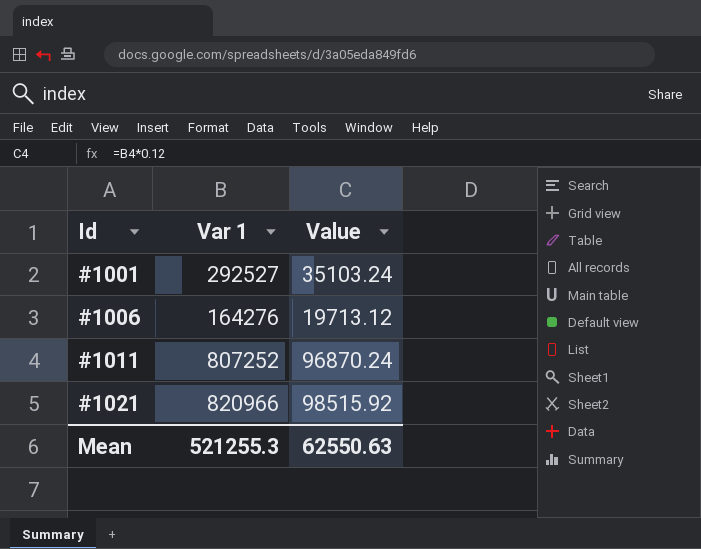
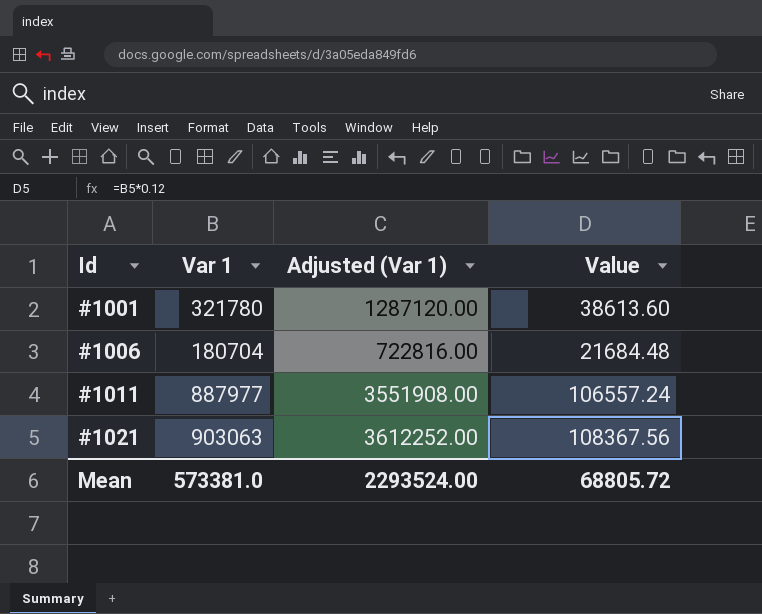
column Adjusted (Var 1) | formula: none -> [Var 1] * 4
#1001 | Var 1: 292527 -> 321780
#1001 | Value: 35103.24 -> 38613.60
#1006 | Var 1: 164276 -> 180704
#1006 | Value: 19713.12 -> 21684.48
#1011 | Var 1: 807252 -> 887977
#1011 | Value: 96870.24 -> 106557.24
#1021 | Var 1: 820966 -> 903063
#1021 | Value: 98515.92 -> 108367.56
Mean | Var 1: 521255.3 -> 573381.0
Mean | Value: 62550.63 -> 68805.72

